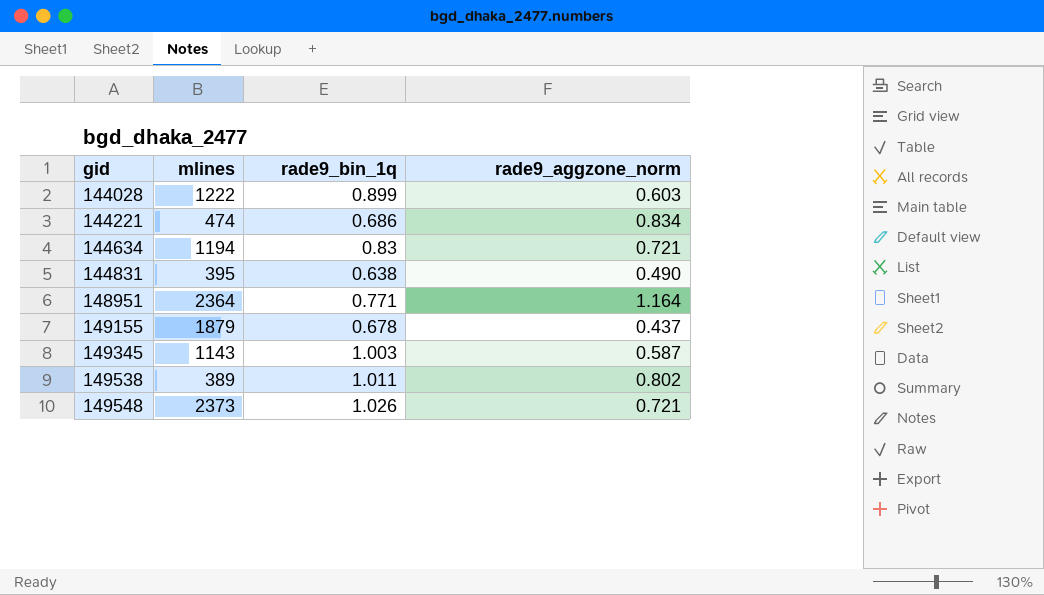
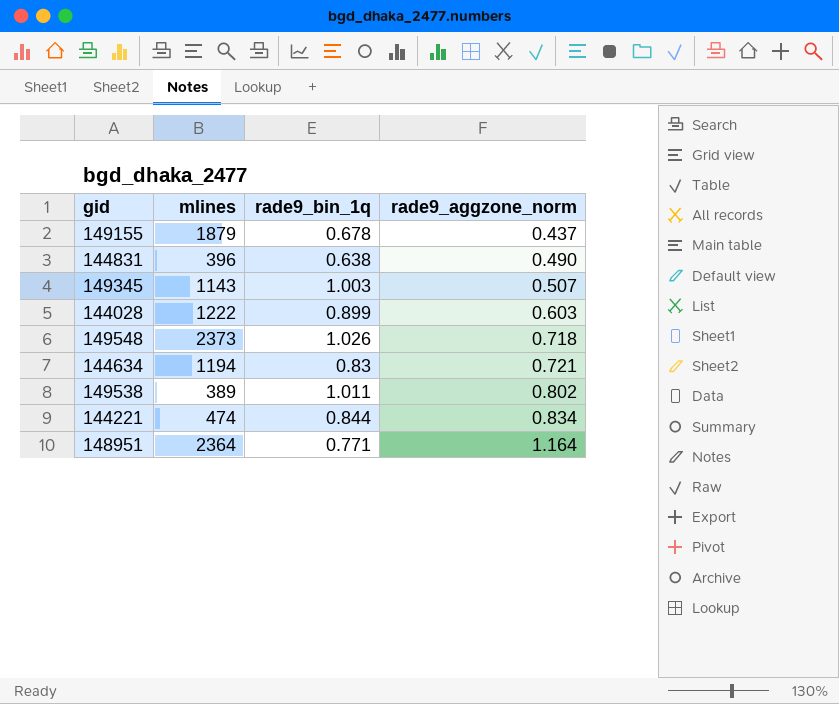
row order: gid ascending -> rade9_aggzone_norm ascending
144831 | mlines: 395 -> 396
149345 | rade9_aggzone_norm: 0.587 -> 0.507
149548 | rade9_aggzone_norm: 0.721 -> 0.718
144221 | rade9_bin_1q: 0.686 -> 0.844

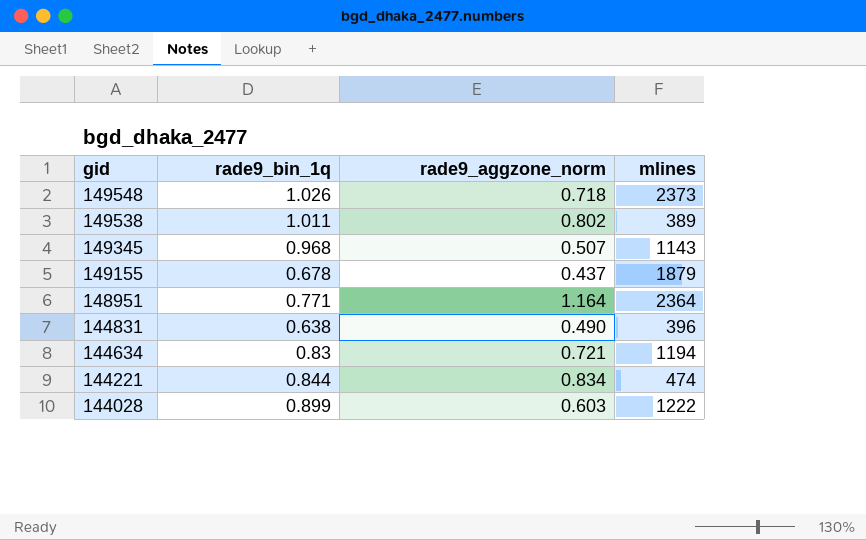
row order: rade9_aggzone_norm ascending -> gid descending
column mlines | position: 2 -> 4
149345 | rade9_bin_1q: 1.003 -> 0.968

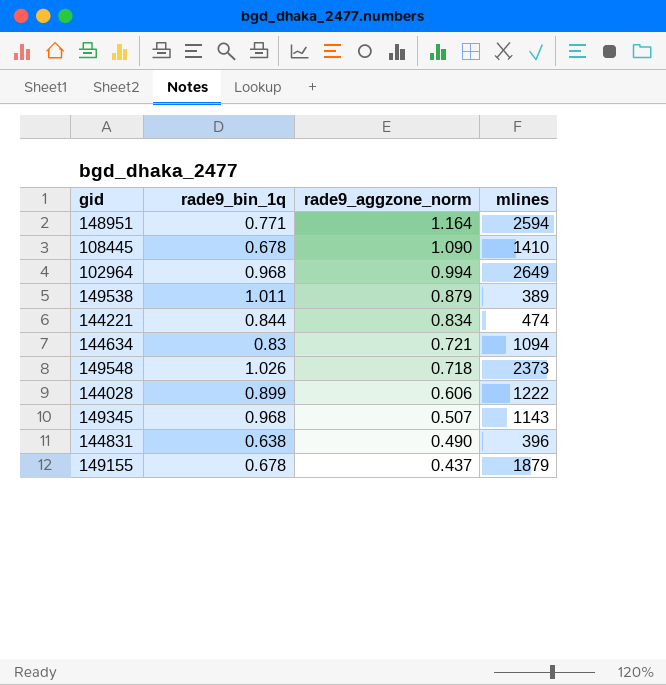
row order: gid descending -> rade9_aggzone_norm descending
148951 | mlines: 2364 -> 2594
row 108445: none -> 0.678 | 1.090 | 1410
row 102964: none -> 0.968 | 0.994 | 2649
149538 | rade9_aggzone_norm: 0.802 -> 0.879
144634 | mlines: 1194 -> 1094
144028 | rade9_aggzone_norm: 0.603 -> 0.606

